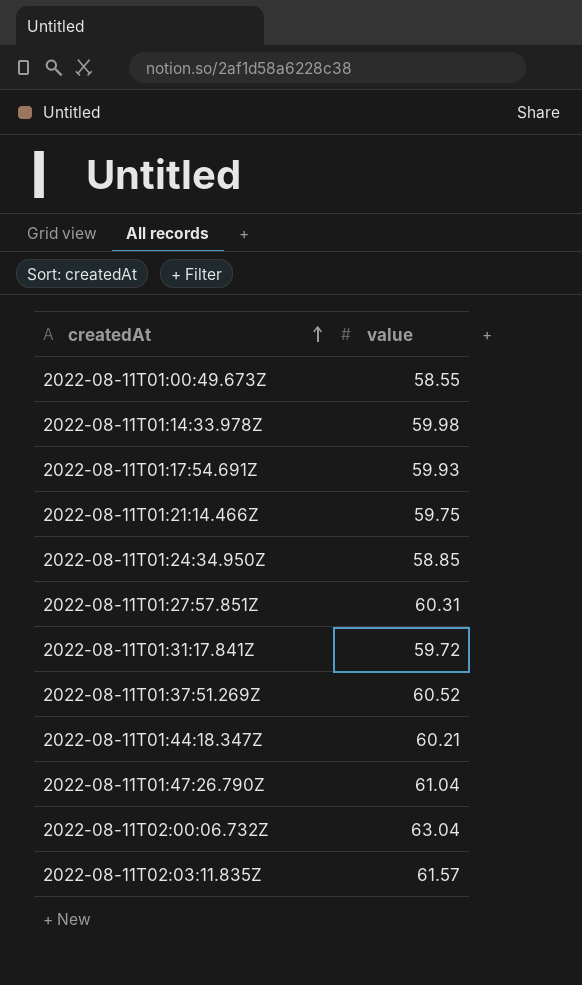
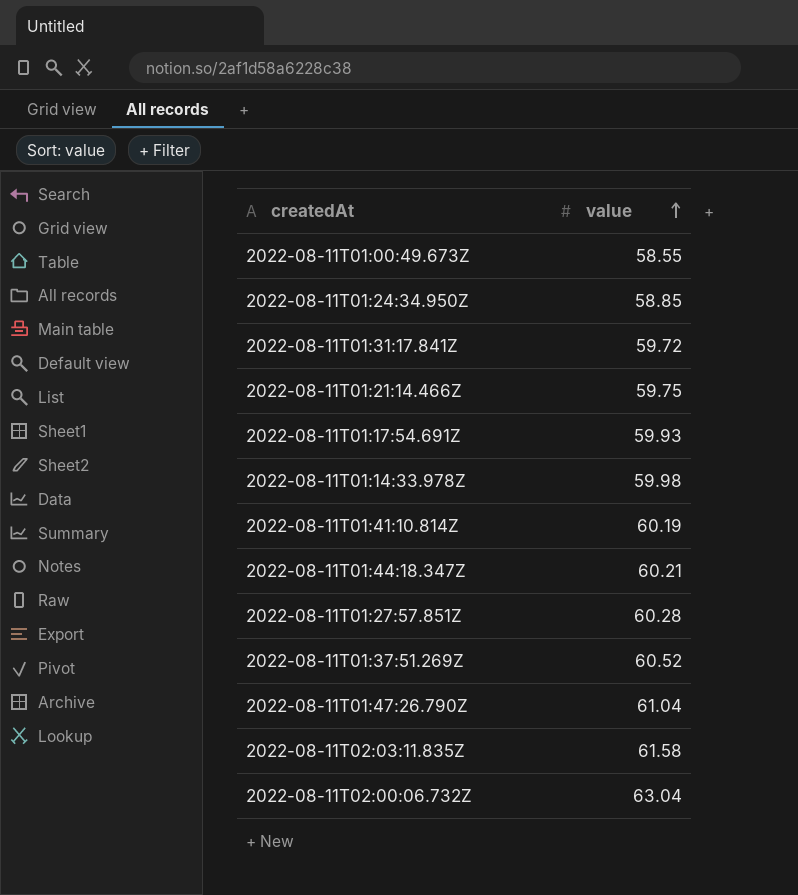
row order: createdAt ascending -> value ascending
row 2022-08-11T01:41:10.814Z: none -> 60.19
2022-08-11T01:27:57.851Z | value: 60.31 -> 60.28
2022-08-11T02:03:11.835Z | value: 61.57 -> 61.58

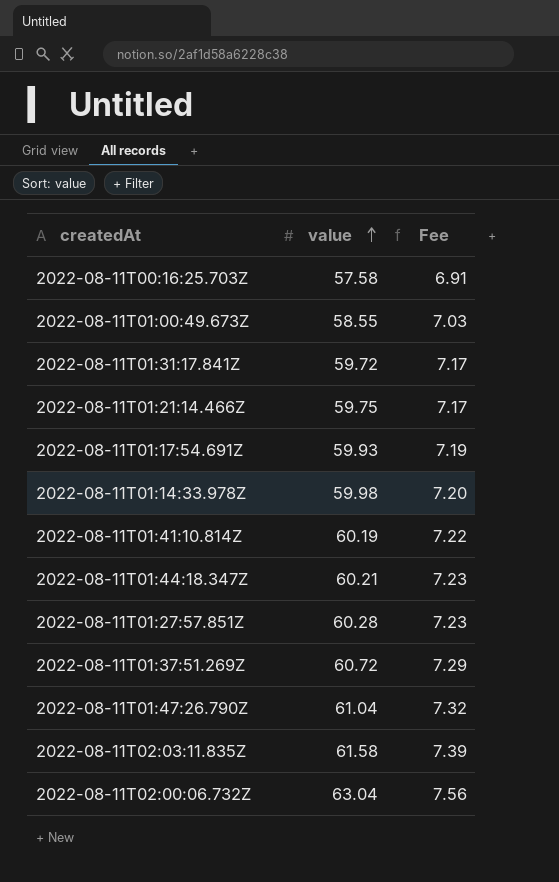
column Fee | formula: none -> [value] * 0.12
row 2022-08-11T01:24:34.950Z: 58.85 -> none
row 2022-08-11T00:16:25.703Z: none -> 57.58 | 6.91
2022-08-11T01:37:51.269Z | value: 60.52 -> 60.72

